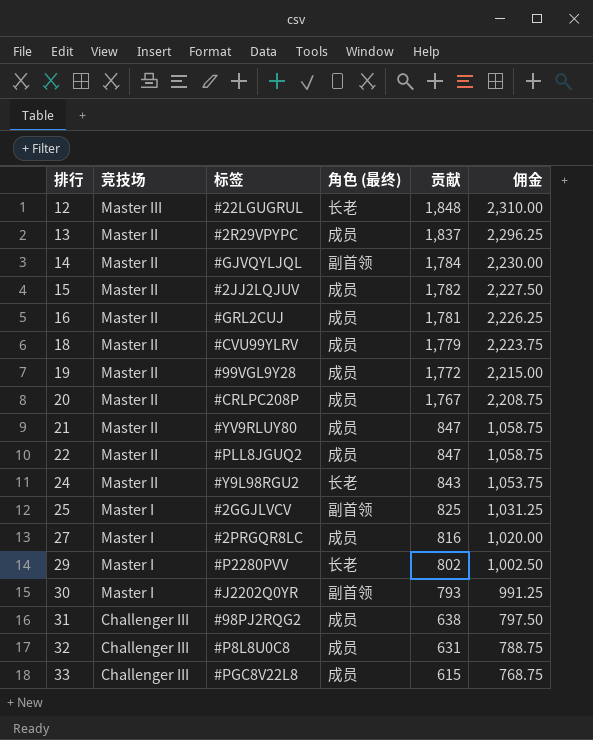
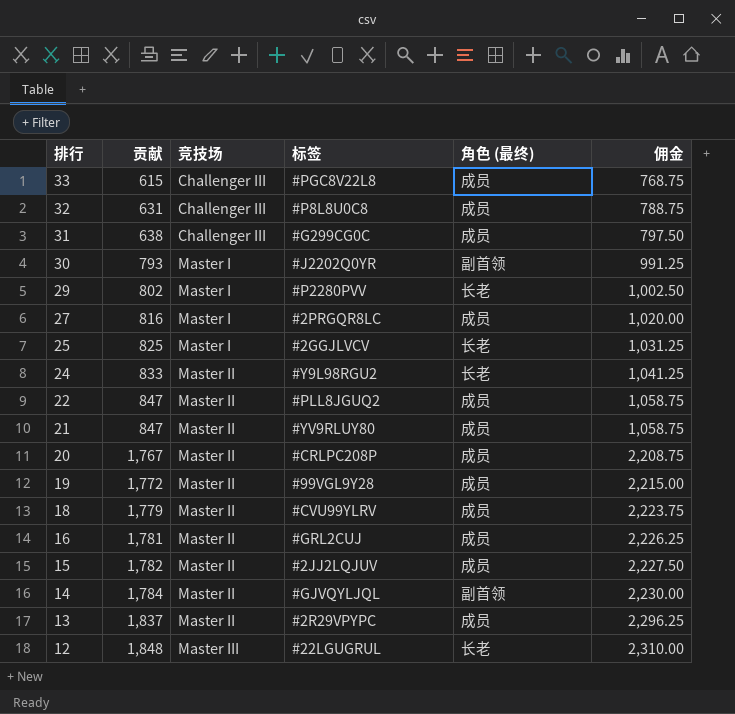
row order: 排行 ascending -> 排行 descending
column 贡献 | position: 5 -> 2
31 | 标签: #98PJ2RQG2 -> #G299CG0C
25 | 角色 (最终): 副首领 -> 长老
24 | 贡献: 843 -> 833
24 | 佣金: 1,053.75 -> 1,041.25

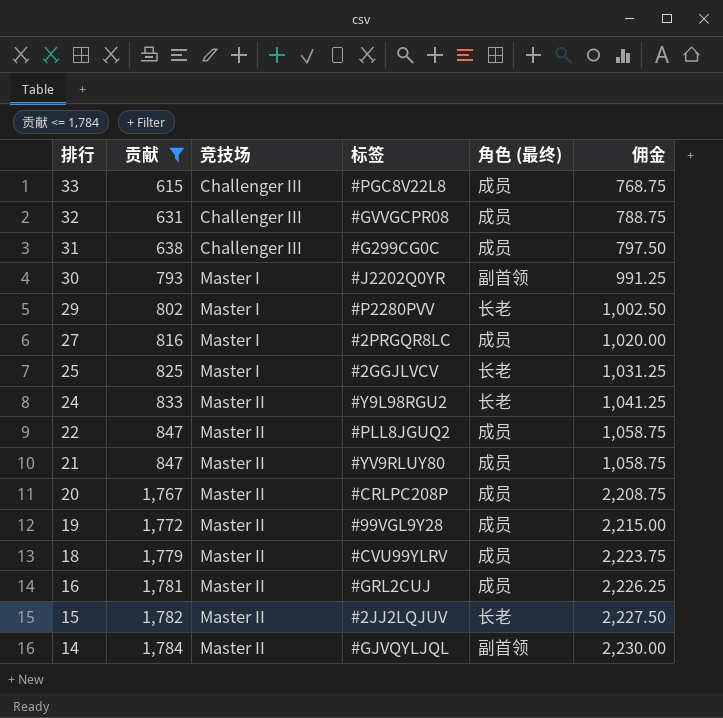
filter: none -> 贡献 <= 1,784
32 | 标签: #P8L8U0C8 -> #GVVGCPR08
15 | 角色 (最终): 成员 -> 长老

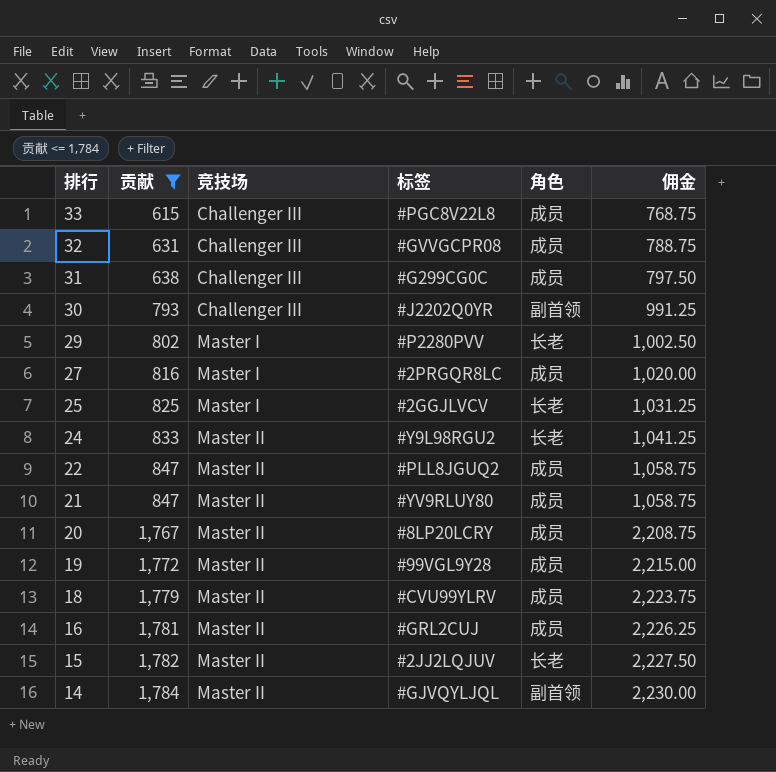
column name: 角色 (最终) -> 角色
30 | 竞技场: Master I -> Challenger III
20 | 标签: #CRLPC208P -> #8LP20LCRY

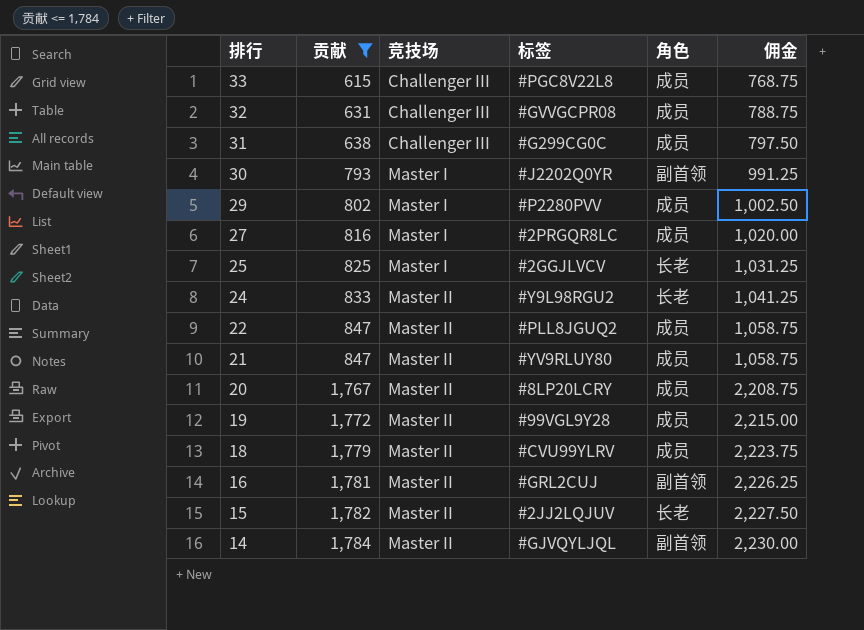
30 | 竞技场: Challenger III -> Master I
29 | 角色: 长老 -> 成员
16 | 角色: 成员 -> 副首领

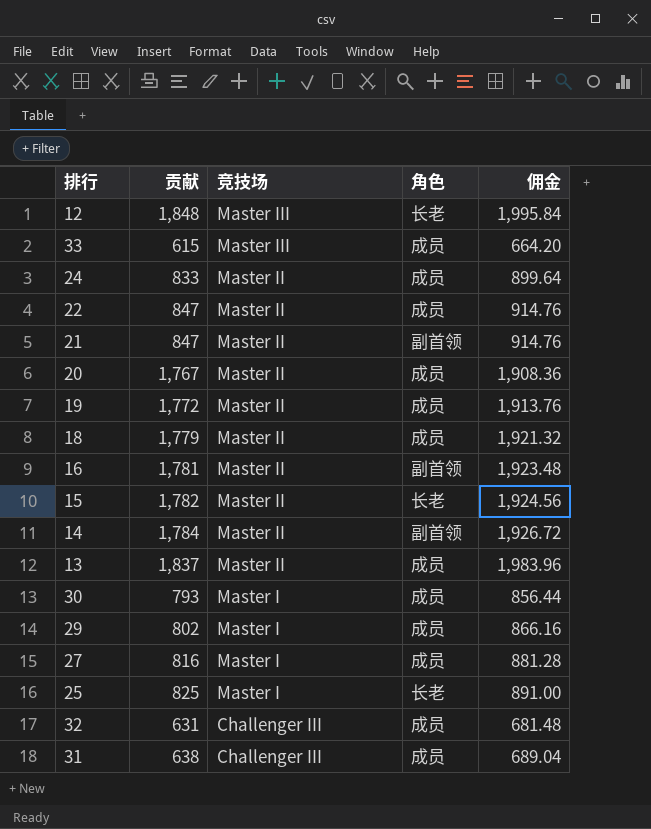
filter: 贡献 <= 1,784 -> none
row order: 排行 descending -> 竞技场 descending
column 标签 | position: 4 -> none
column 佣金 | formula: [贡献] * 1.25 -> [贡献] * 1.08
33 | 竞技场: Challenger III -> Master III
24 | 角色: 长老 -> 成员
21 | 角色: 成员 -> 副首领
30 | 角色: 副首领 -> 成员

